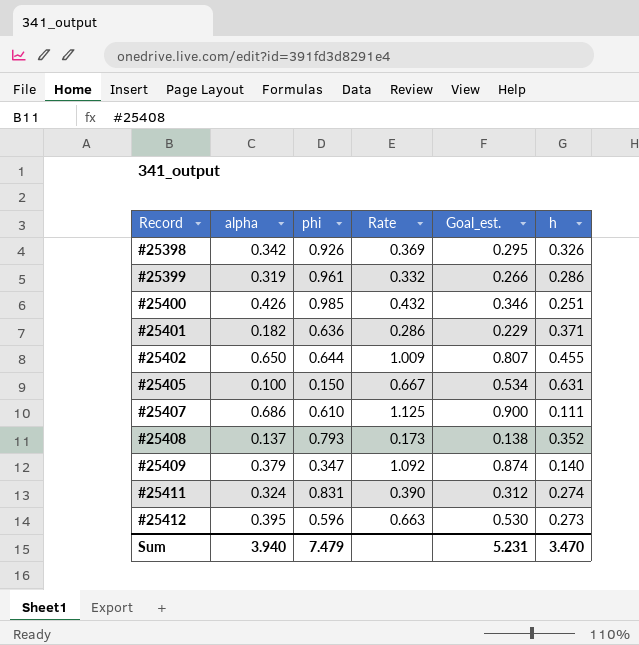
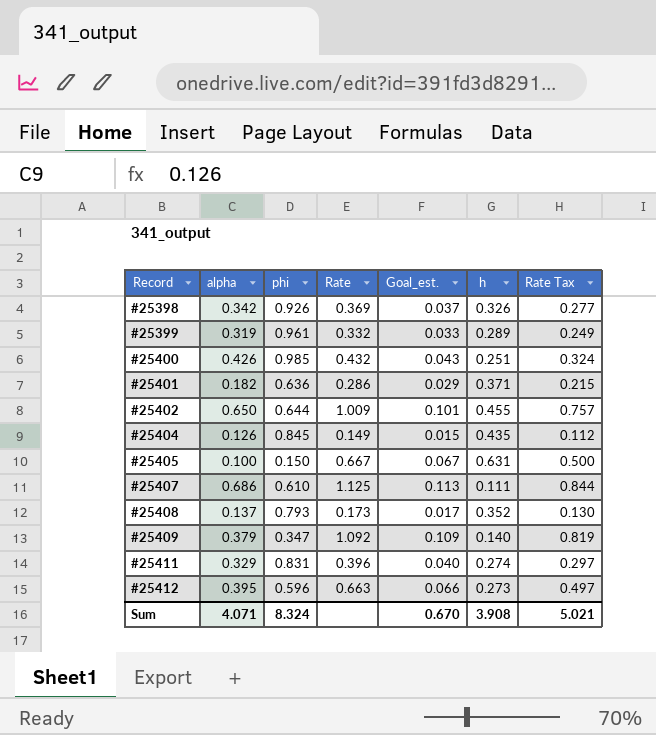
column Goal_est. | formula: [Rate] * 0.8 -> [Rate] * 0.1
column Rate Tax | formula: none -> [Rate] * 0.75
#25399 | h: 0.286 -> 0.289
row #25404: none -> 0.126 | 0.845 | 0.149 | 0.015 | 0.435 | 0.112
#25411 | alpha: 0.324 -> 0.329
#25411 | Rate: 0.390 -> 0.396
Sum | alpha: 3.940 -> 4.071
Sum | phi: 7.479 -> 8.324
Sum | Goal_est.: 5.231 -> 0.670
Sum | h: 3.470 -> 3.908

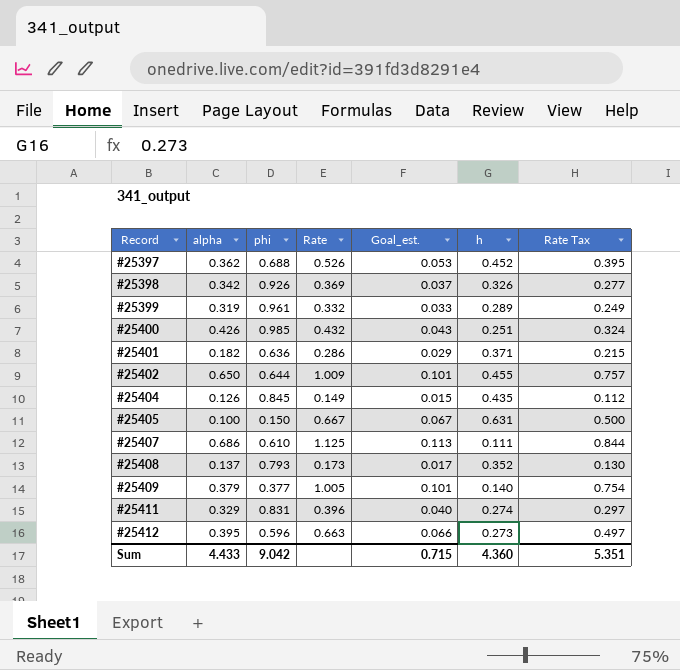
row #25397: none -> 0.362 | 0.688 | 0.526 | 0.053 | 0.452 | 0.395
#25409 | phi: 0.347 -> 0.377
#25409 | Rate: 1.092 -> 1.005
#25409 | Goal_est.: 0.109 -> 0.101
#25409 | Rate Tax: 0.819 -> 0.754
Sum | alpha: 4.071 -> 4.433
Sum | phi: 8.324 -> 9.042
Sum | Goal_est.: 0.670 -> 0.715
Sum | h: 3.908 -> 4.360
Sum | Rate Tax: 5.021 -> 5.351

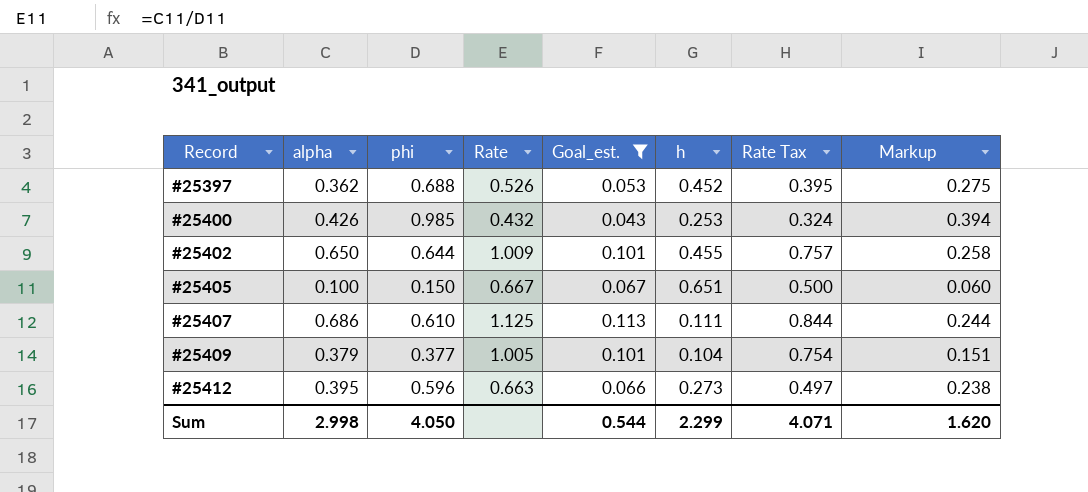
filter: none -> Goal_est. >= 0.043
column Markup | formula: none -> [phi] * 0.4
#25400 | h: 0.251 -> 0.253
#25405 | h: 0.631 -> 0.651
#25409 | h: 0.140 -> 0.104
Sum | alpha: 4.433 -> 2.998
Sum | phi: 9.042 -> 4.050
Sum | Goal_est.: 0.715 -> 0.544
Sum | h: 4.360 -> 2.299
Sum | Rate Tax: 5.351 -> 4.071

